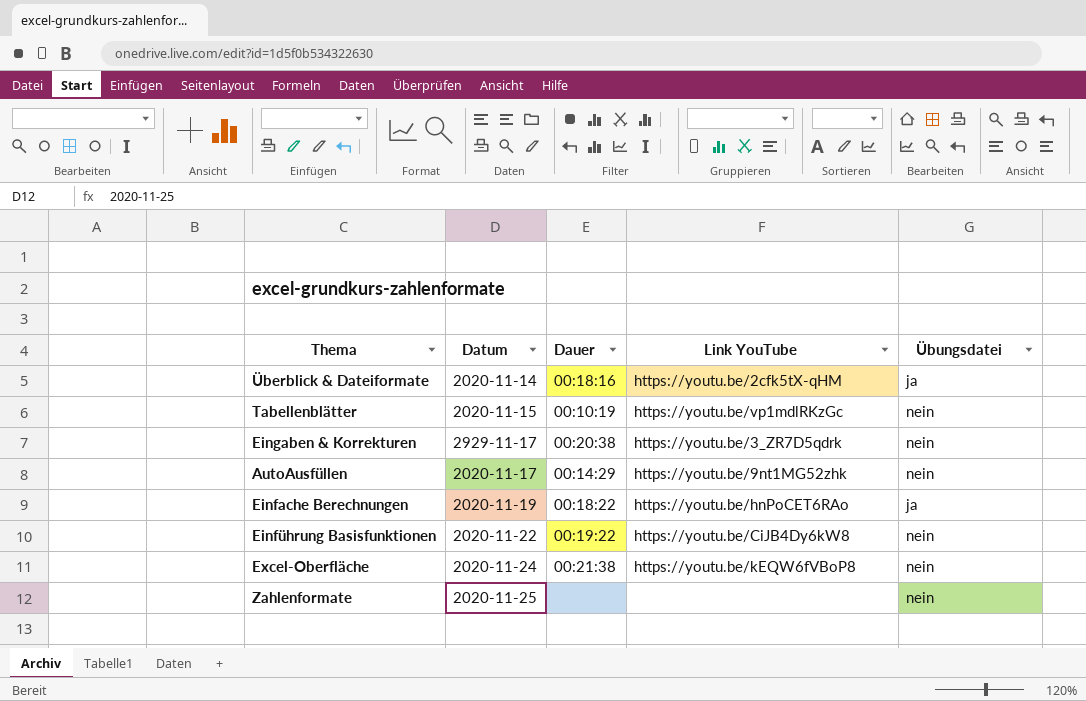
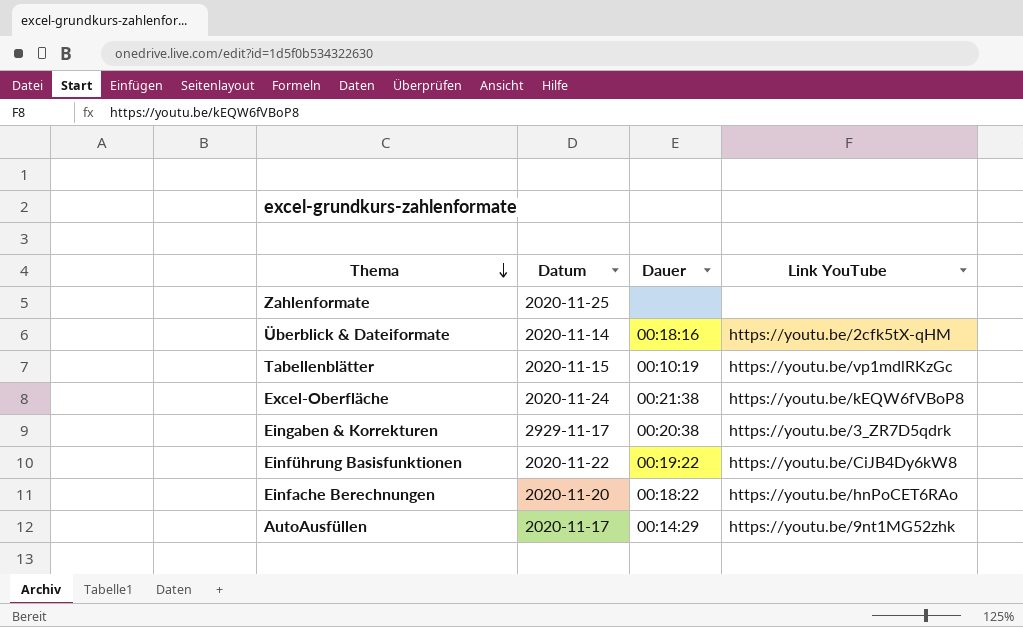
row order: none -> Thema descending
column Übungsdatei | position: 5 -> none
Einfache Berechnungen | Datum: 2020-11-19 -> 2020-11-20

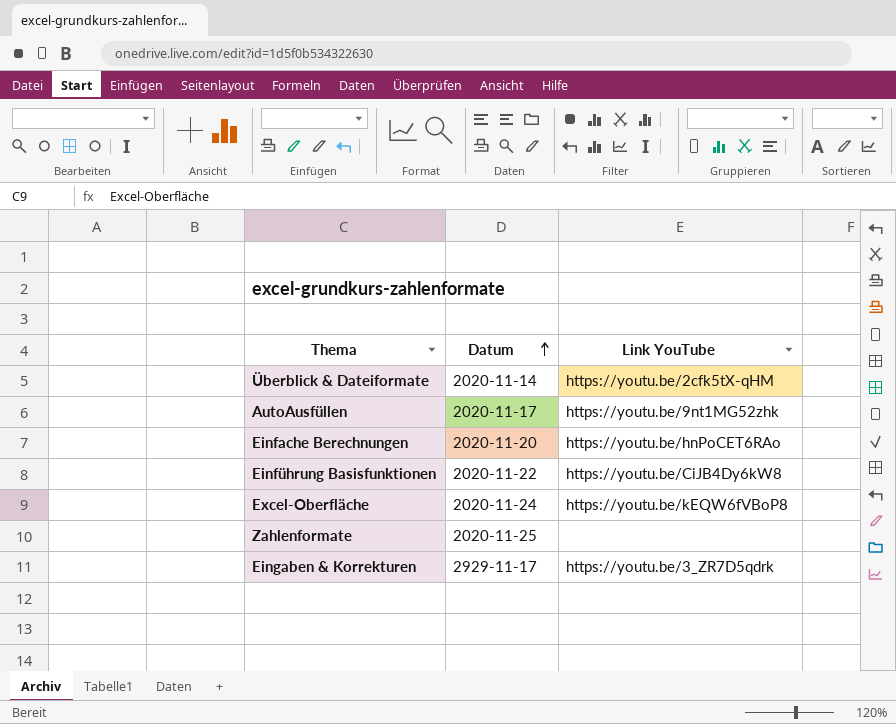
row order: Thema descending -> Datum ascending
column Dauer | position: 3 -> none
row Tabellenblätter: 2020-11-15 | 00:10:19 | https://youtu.be/vp1mdlRKzGc -> none

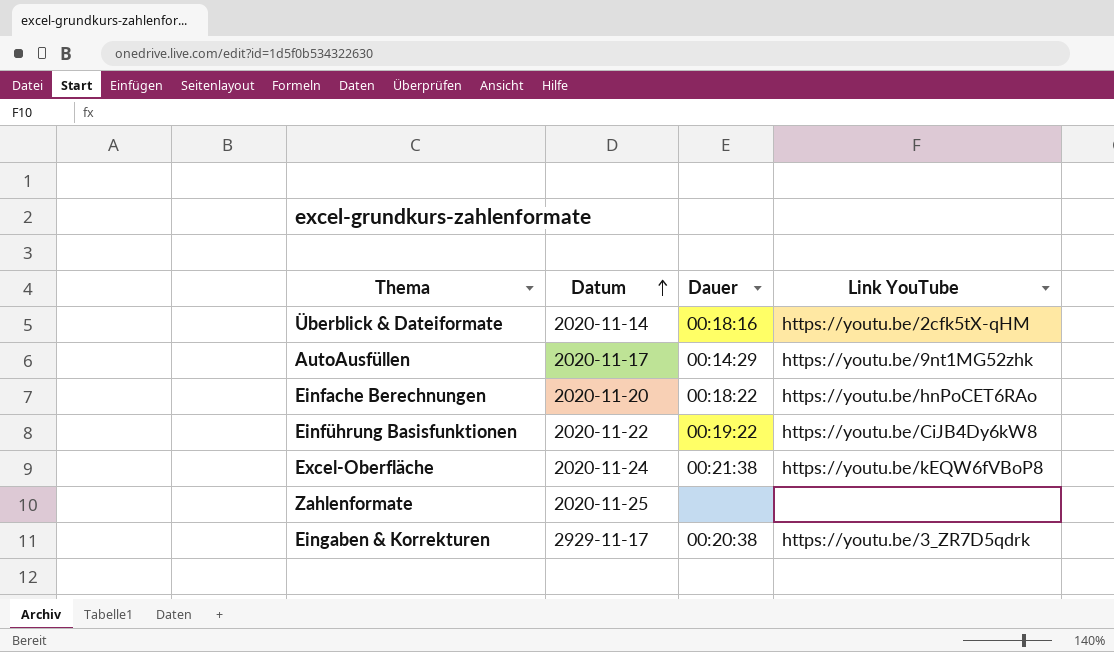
column Dauer | position: none -> 3

